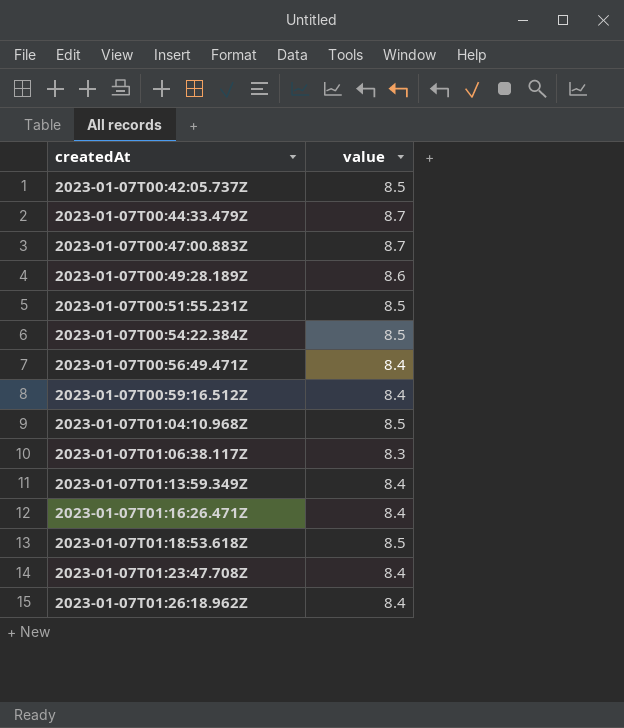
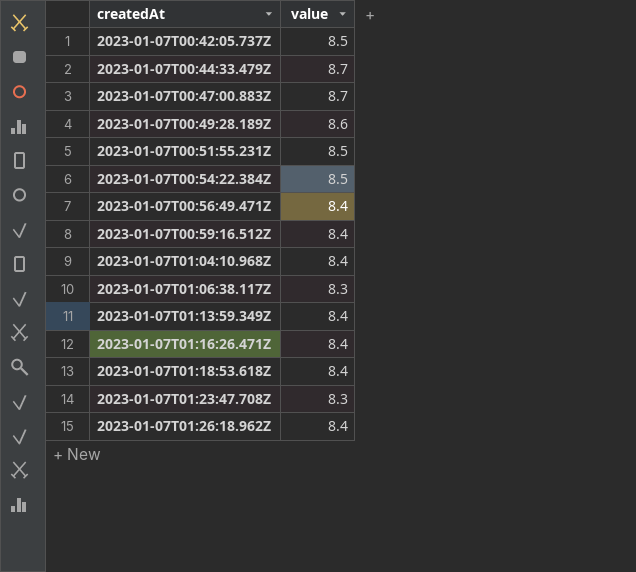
2023-01-07T01:04:10.968Z | value: 8.5 -> 8.4
2023-01-07T01:18:53.618Z | value: 8.5 -> 8.4
2023-01-07T01:23:47.708Z | value: 8.4 -> 8.3

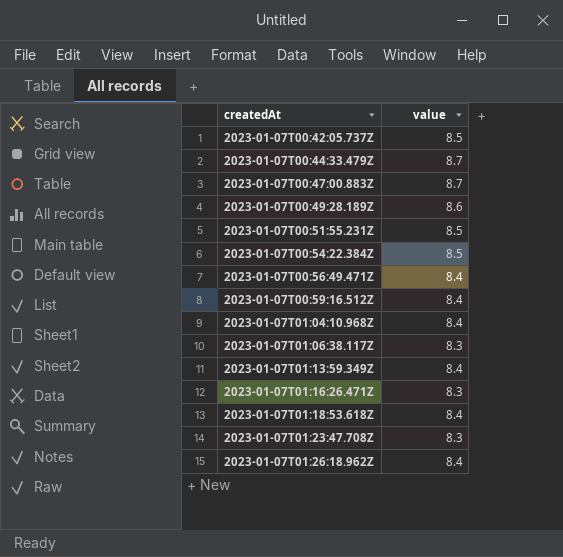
2023-01-07T01:16:26.471Z | value: 8.4 -> 8.3

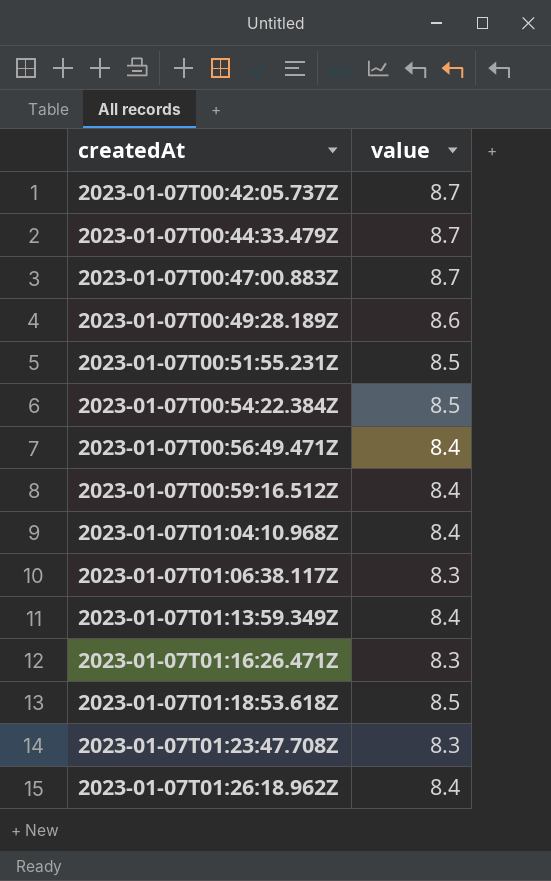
2023-01-07T00:42:05.737Z | value: 8.5 -> 8.7
2023-01-07T01:18:53.618Z | value: 8.4 -> 8.5

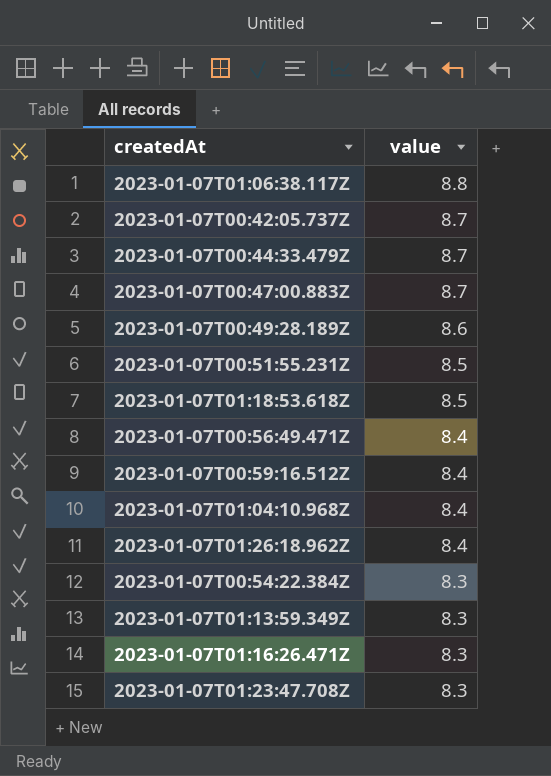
row order: createdAt ascending -> value descending
2023-01-07T01:06:38.117Z | value: 8.3 -> 8.8
2023-01-07T00:54:22.384Z | value: 8.5 -> 8.3
2023-01-07T01:13:59.349Z | value: 8.4 -> 8.3

